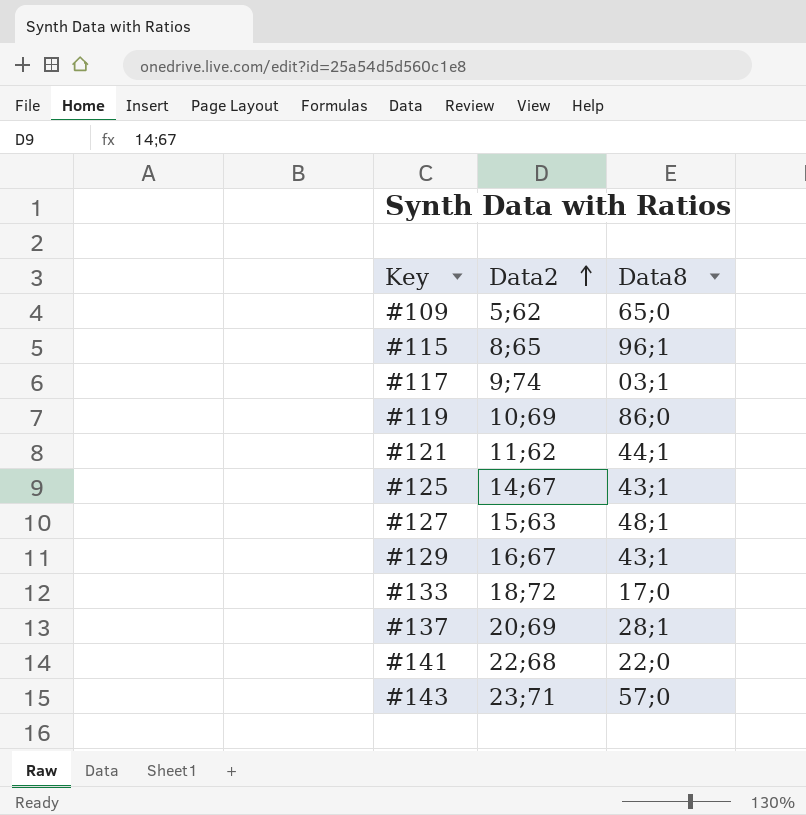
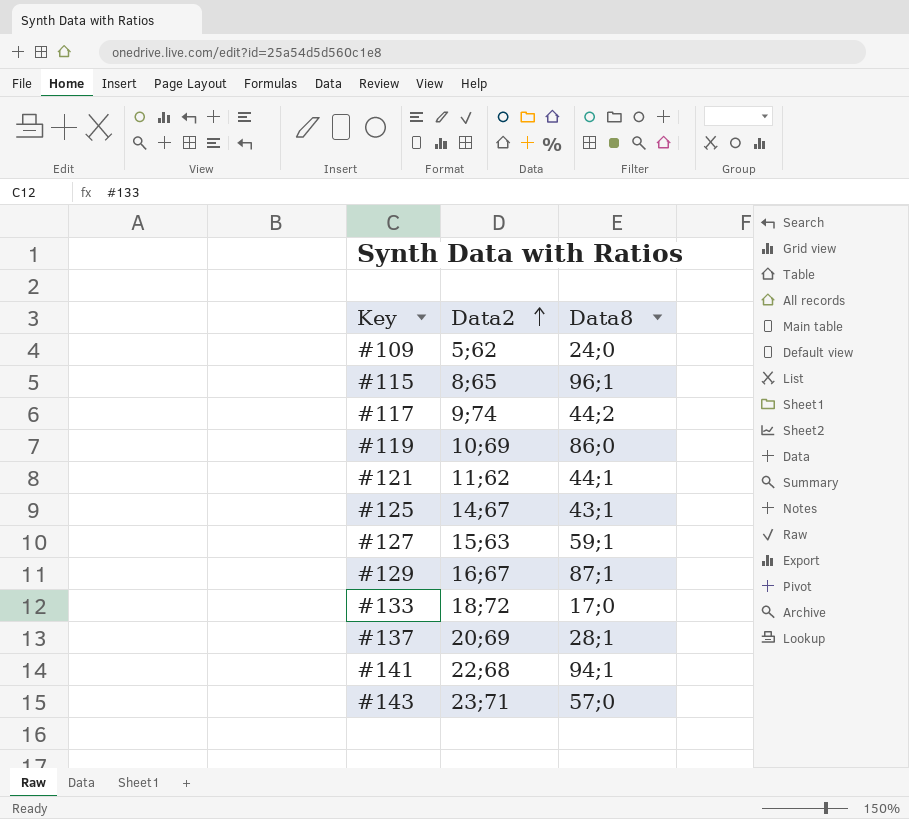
#109 | Data8: 65;0 -> 24;0
#117 | Data8: 03;1 -> 44;2
#127 | Data8: 48;1 -> 59;1
#129 | Data8: 43;1 -> 87;1
#141 | Data8: 22;0 -> 94;1

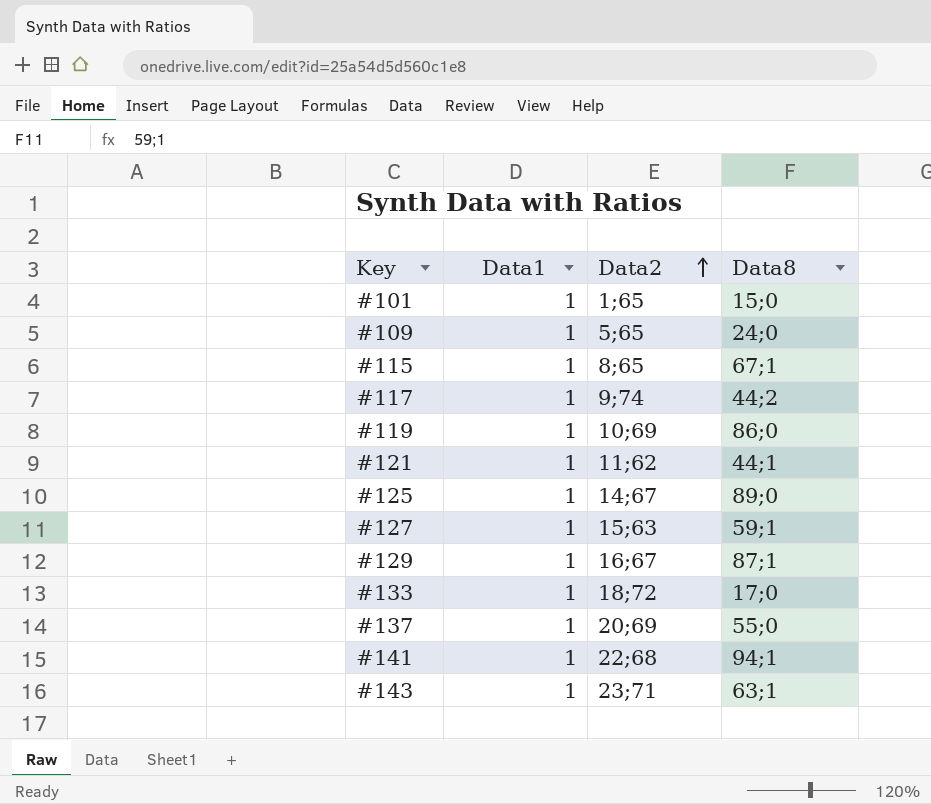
column Data1 | position: none -> 2
row #101: none -> 1 | 1;65 | 15;0
#109 | Data2: 5;62 -> 5;65
#115 | Data8: 96;1 -> 67;1
#125 | Data8: 43;1 -> 89;0
#137 | Data8: 28;1 -> 55;0
#143 | Data8: 57;0 -> 63;1

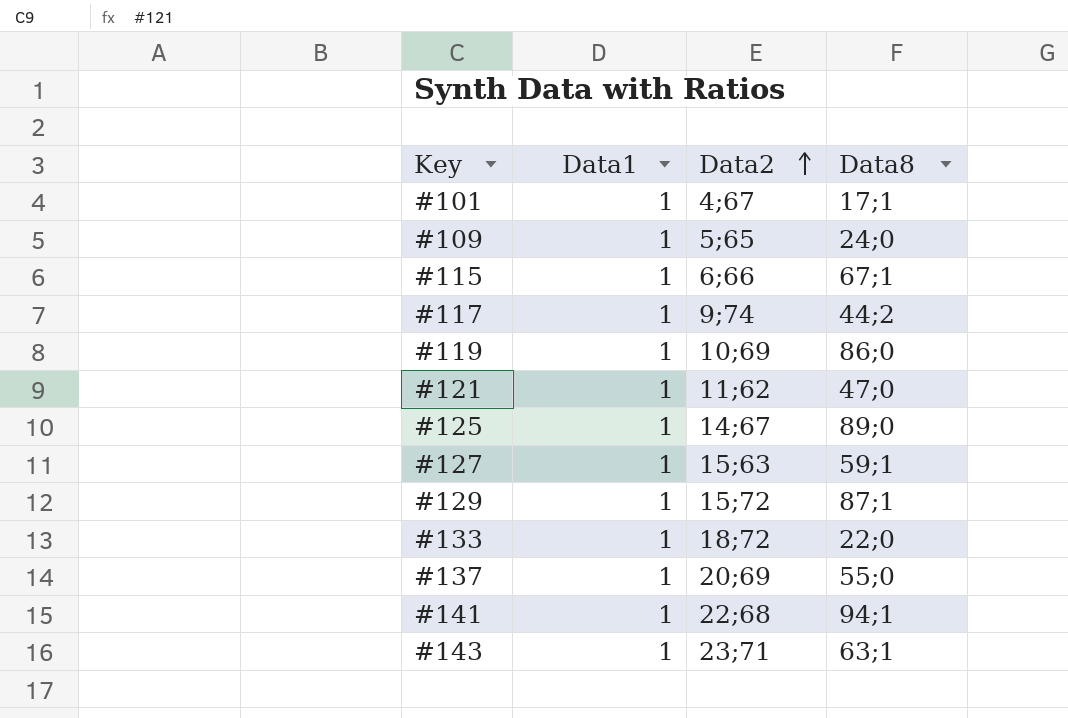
#101 | Data2: 1;65 -> 4;67
#101 | Data8: 15;0 -> 17;1
#115 | Data2: 8;65 -> 6;66
#121 | Data8: 44;1 -> 47;0
#129 | Data2: 16;67 -> 15;72
#133 | Data8: 17;0 -> 22;0

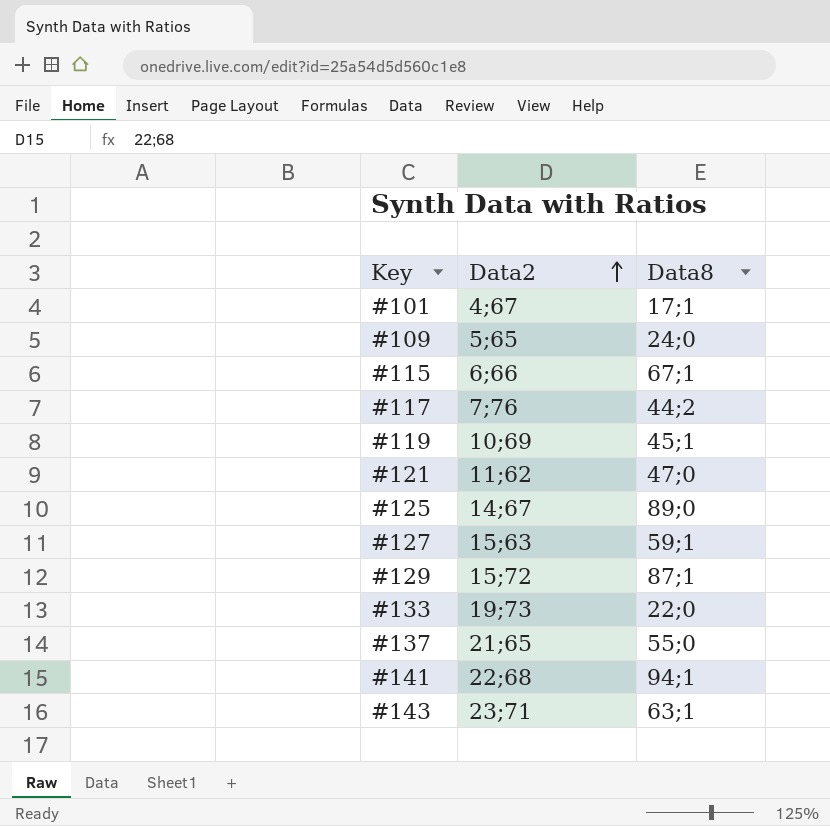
column Data1 | position: 2 -> none
#117 | Data2: 9;74 -> 7;76
#119 | Data8: 86;0 -> 45;1
#133 | Data2: 18;72 -> 19;73
#137 | Data2: 20;69 -> 21;65

